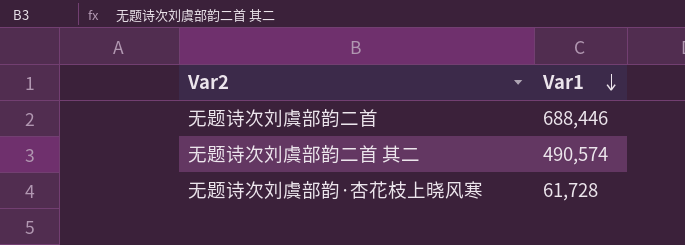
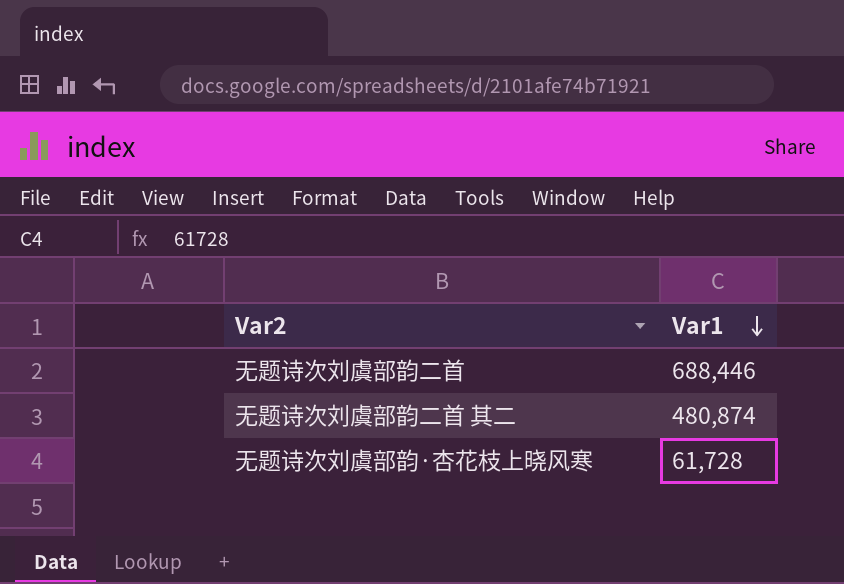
无题诗次刘虞部韵二首 其二 | Var1: 490,574 -> 480,874

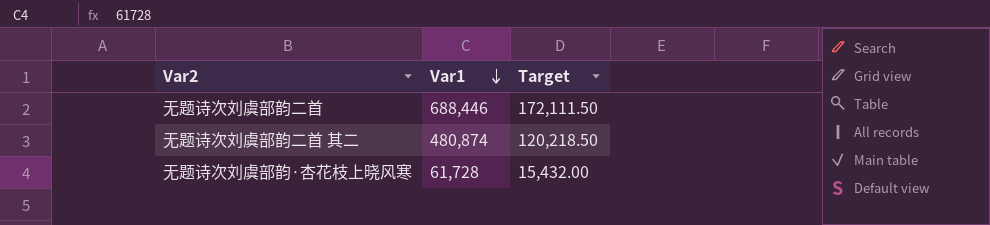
column Target | formula: none -> [Var1] * 0.25

